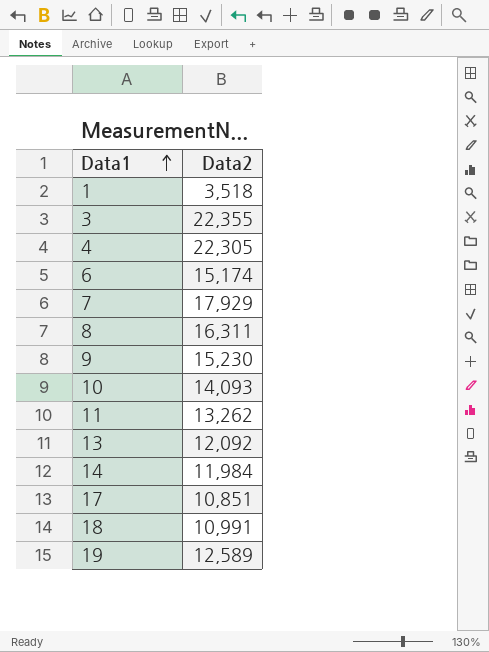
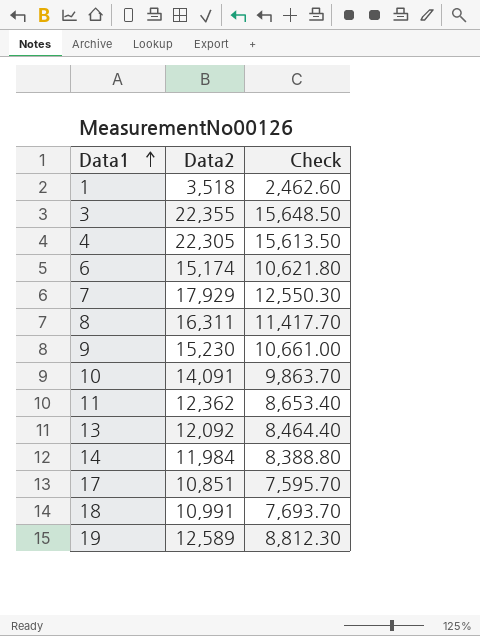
column Check | formula: none -> [Data2] * 0.7
10 | Data2: 14,093 -> 14,091
11 | Data2: 13,262 -> 12,362

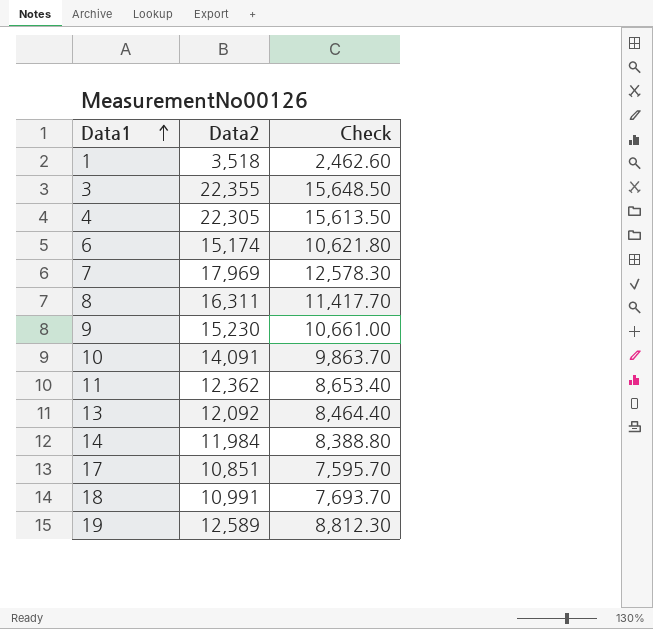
7 | Data2: 17,929 -> 17,969
7 | Check: 12,550.30 -> 12,578.30

